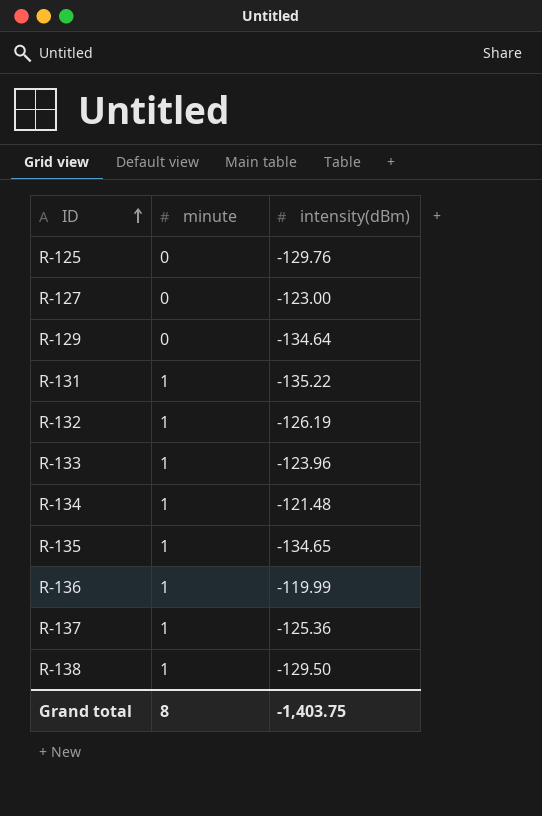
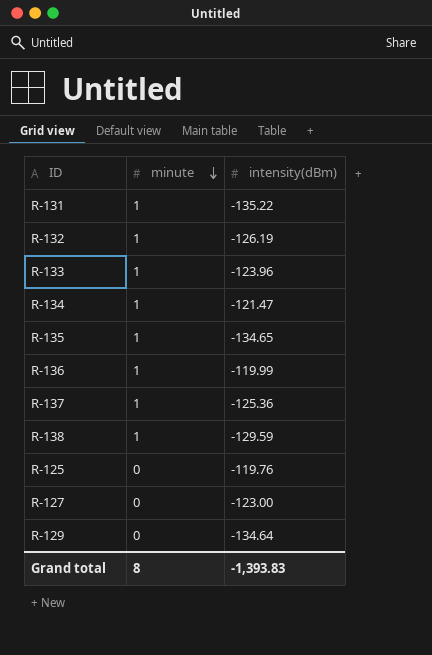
row order: ID ascending -> minute descending
R-134 | intensity(dBm): -121.48 -> -121.47
R-138 | intensity(dBm): -129.50 -> -129.59
R-125 | intensity(dBm): -129.76 -> -119.76
Grand total | intensity(dBm): -1,403.75 -> -1,393.83

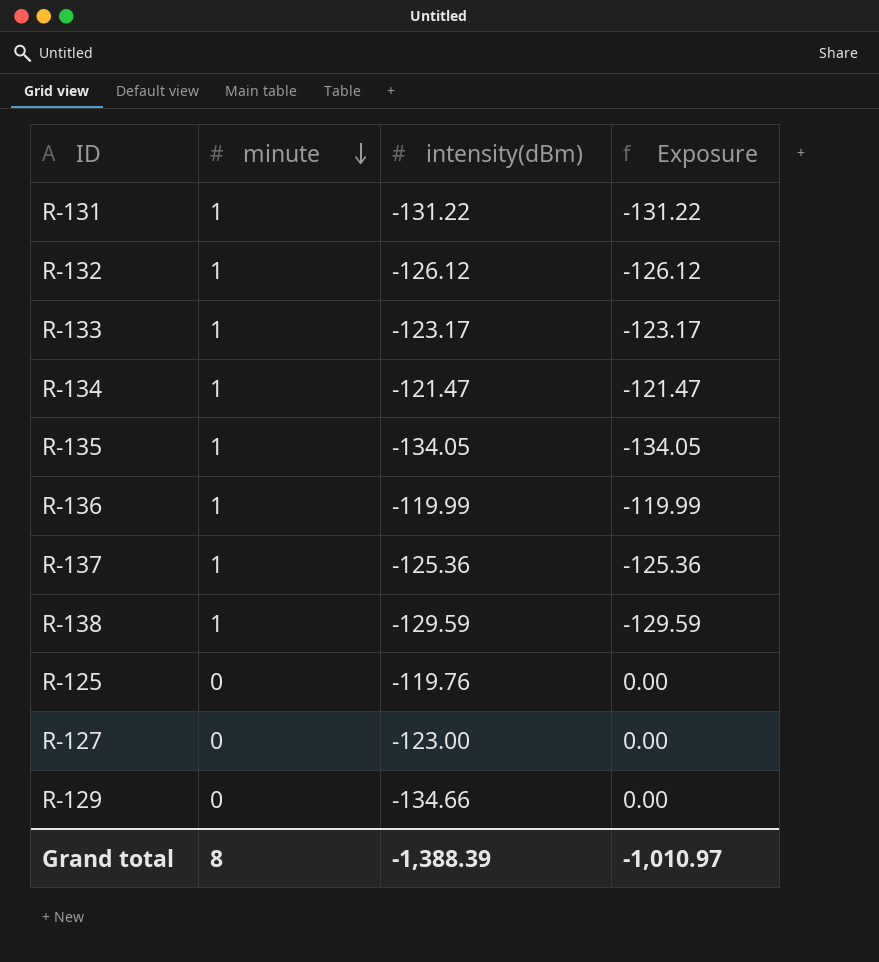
column Exposure | formula: none -> [minute] * [intensity(dBm)]
R-131 | intensity(dBm): -135.22 -> -131.22
R-132 | intensity(dBm): -126.19 -> -126.12
R-133 | intensity(dBm): -123.96 -> -123.17
R-135 | intensity(dBm): -134.65 -> -134.05
R-129 | intensity(dBm): -134.64 -> -134.66
Grand total | intensity(dBm): -1,393.83 -> -1,388.39

